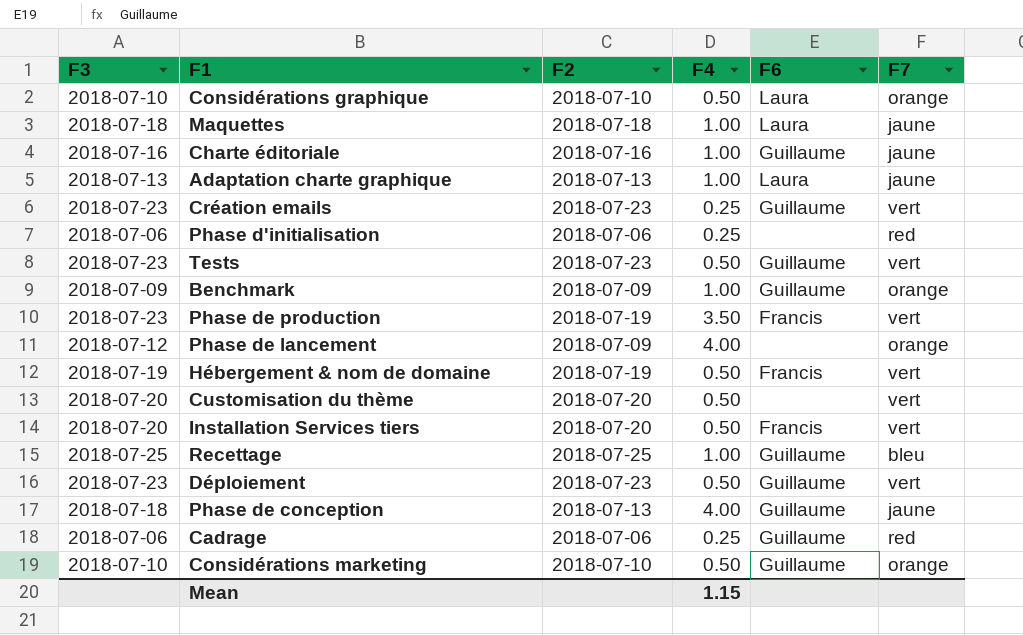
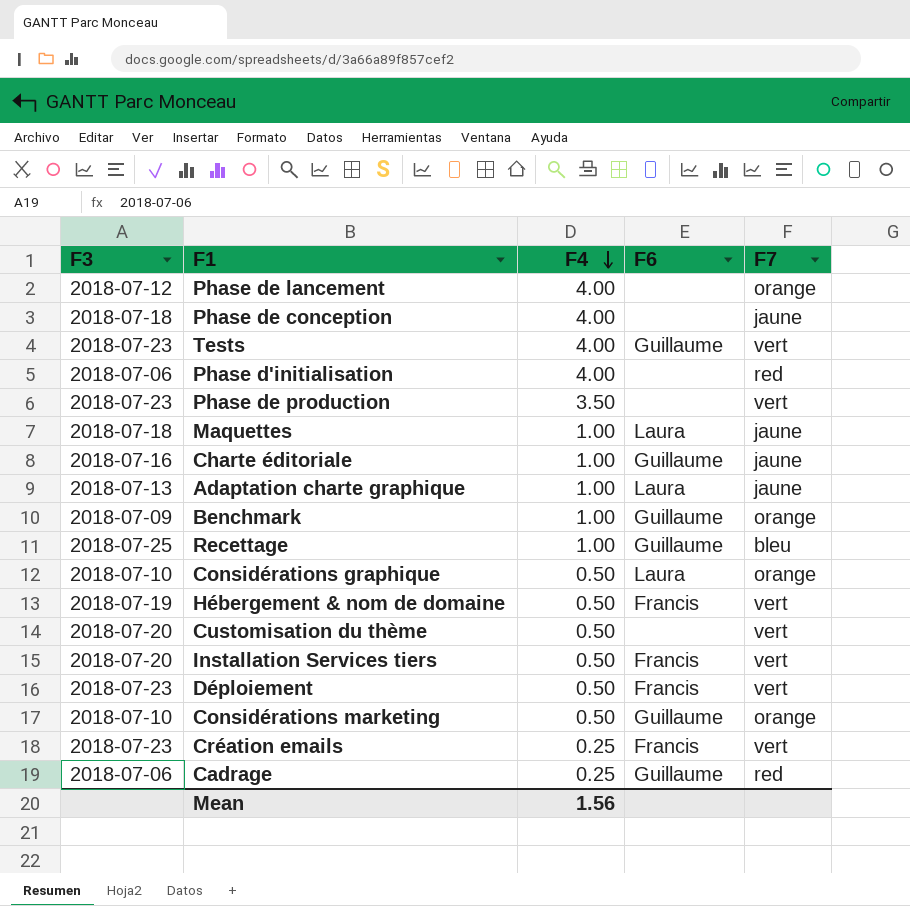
row order: none -> F4 descending
column F2 | position: 3 -> none
Phase de conception | F6: Guillaume -> none
Tests | F4: 0.50 -> 4.00
Phase d'initialisation | F4: 0.25 -> 4.00
Phase de production | F6: Francis -> none
Déploiement | F6: Guillaume -> Francis
Création emails | F6: Guillaume -> Francis
Mean | F4: 1.15 -> 1.56

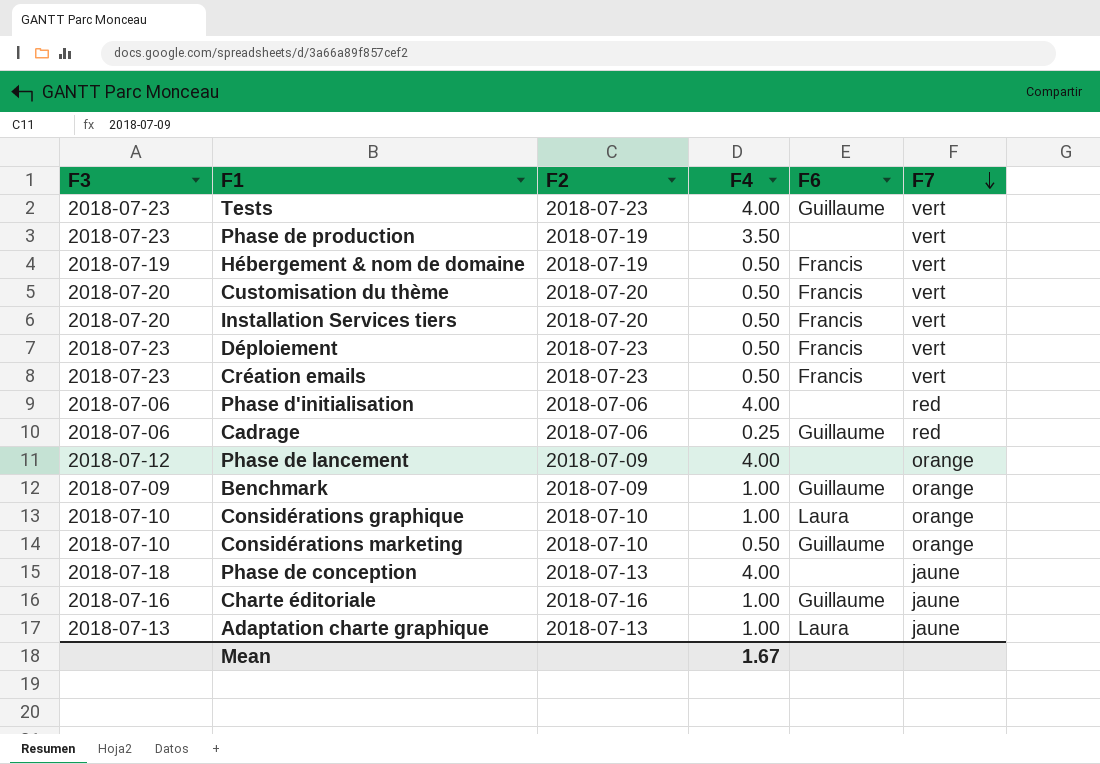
row order: F4 descending -> F7 descending
column F2 | position: none -> 3
row Maquettes: 2018-07-18 | 1.00 | Laura | jaune -> none
row Recettage: 2018-07-25 | 1.00 | Guillaume | bleu -> none
Customisation du thème | F6: none -> Francis
Création emails | F4: 0.25 -> 0.50
Considérations graphique | F4: 0.50 -> 1.00
Mean | F4: 1.56 -> 1.67

